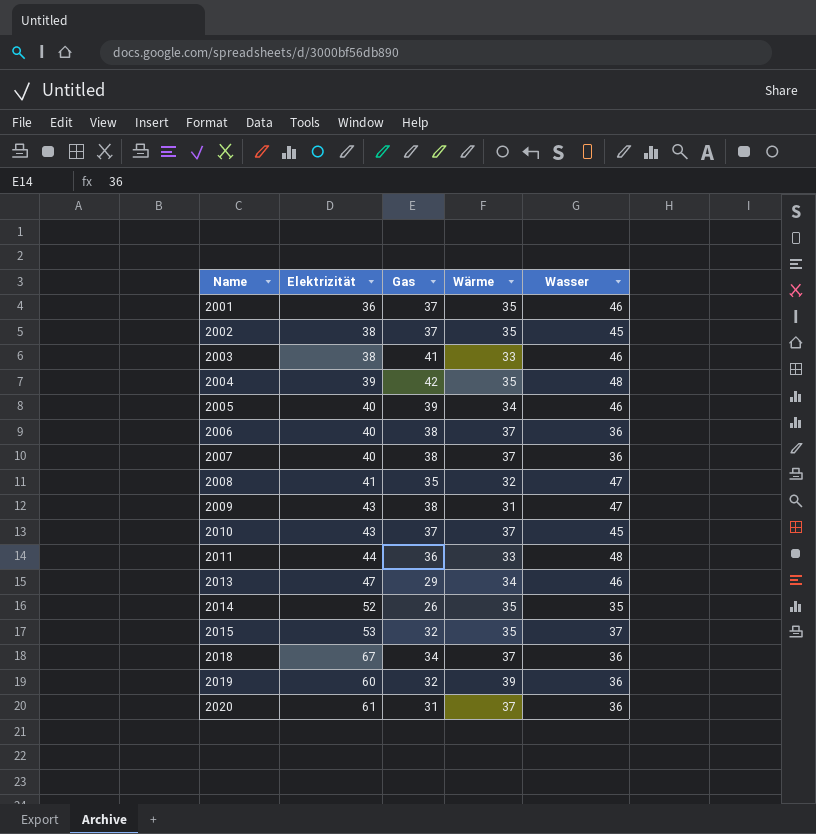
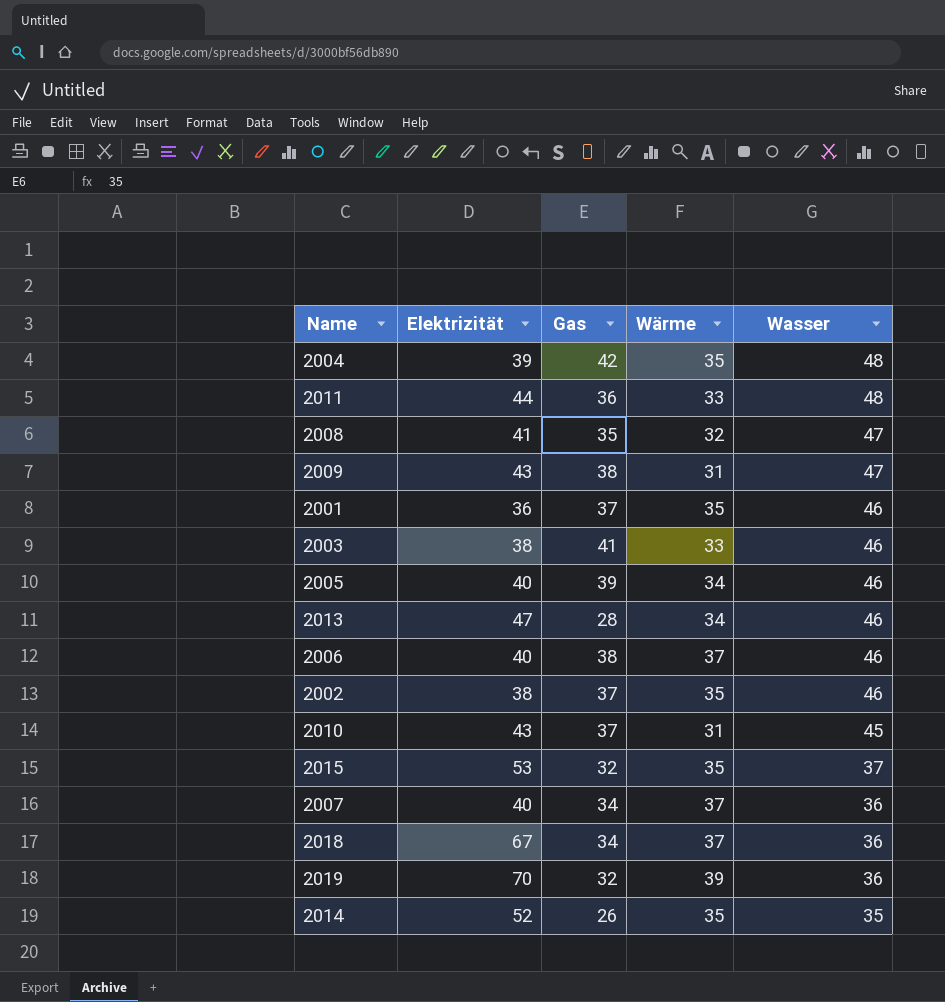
row order: Name ascending -> Wasser descending
row 2020: 61 | 31 | 37 | 36 -> none
2013 | Gas: 29 -> 28
2006 | Wasser: 36 -> 46
2002 | Wasser: 45 -> 46
2010 | Wärme: 37 -> 31
2007 | Gas: 38 -> 34
2019 | Elektrizität: 60 -> 70

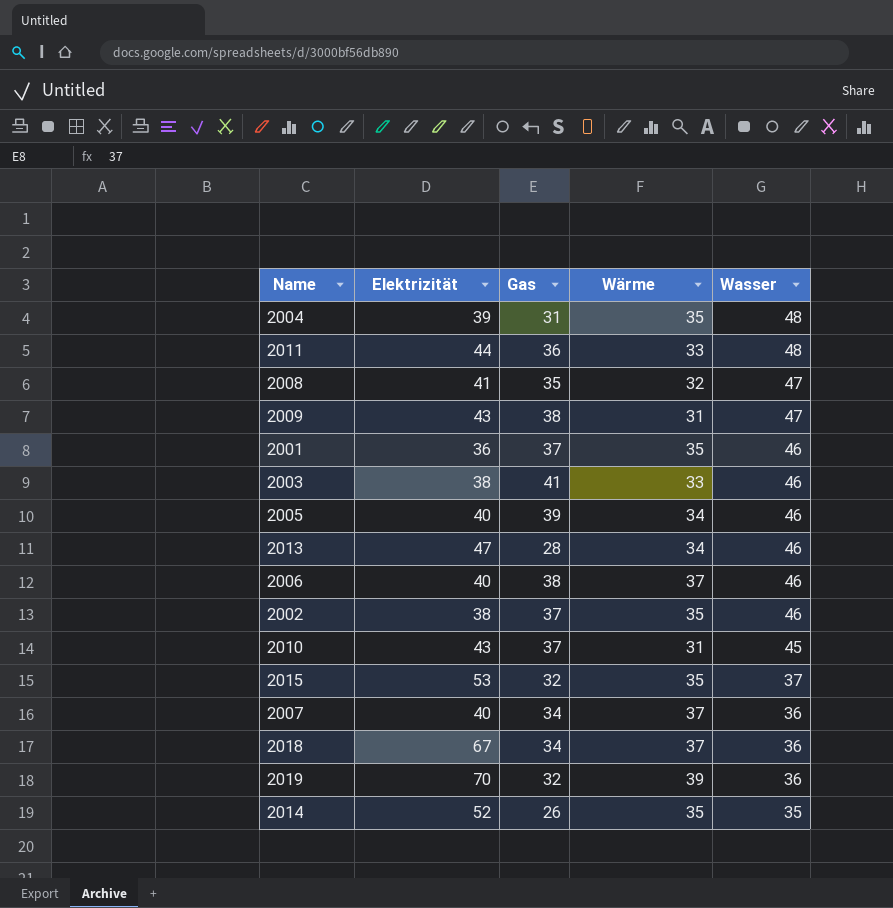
2004 | Gas: 42 -> 31

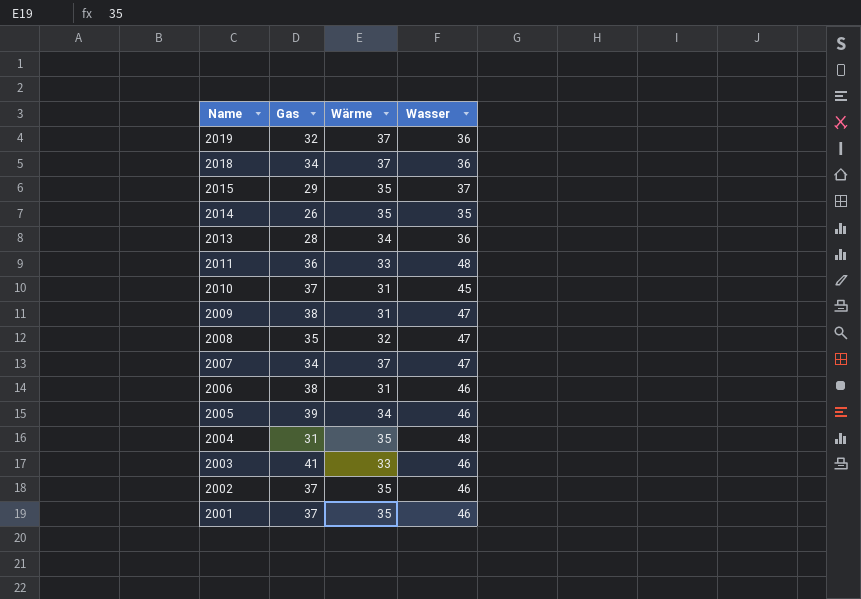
row order: Wasser descending -> Name descending
column Elektrizität | position: 2 -> none
2019 | Wärme: 39 -> 37
2015 | Gas: 32 -> 29
2013 | Wasser: 46 -> 36
2007 | Wasser: 36 -> 47
2006 | Wärme: 37 -> 31

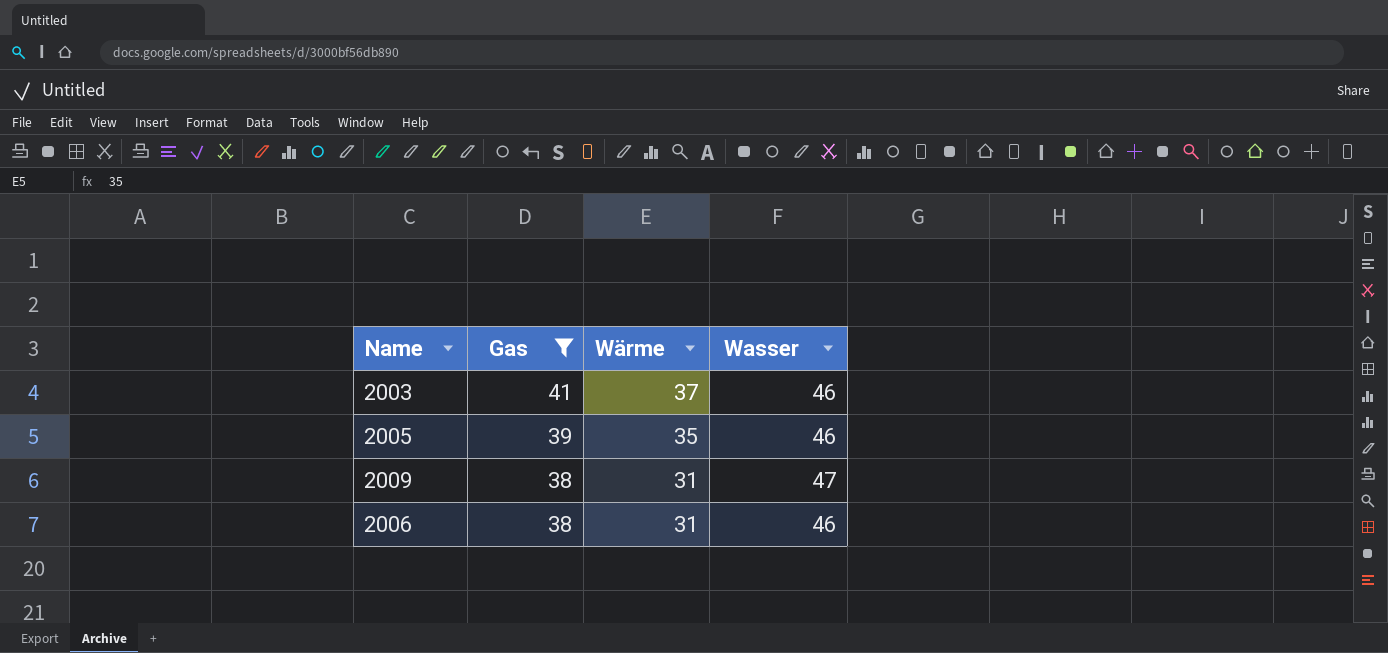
filter: none -> Gas >= 38
row order: Name descending -> Gas descending
2003 | Wärme: 33 -> 37
2005 | Wärme: 34 -> 35

